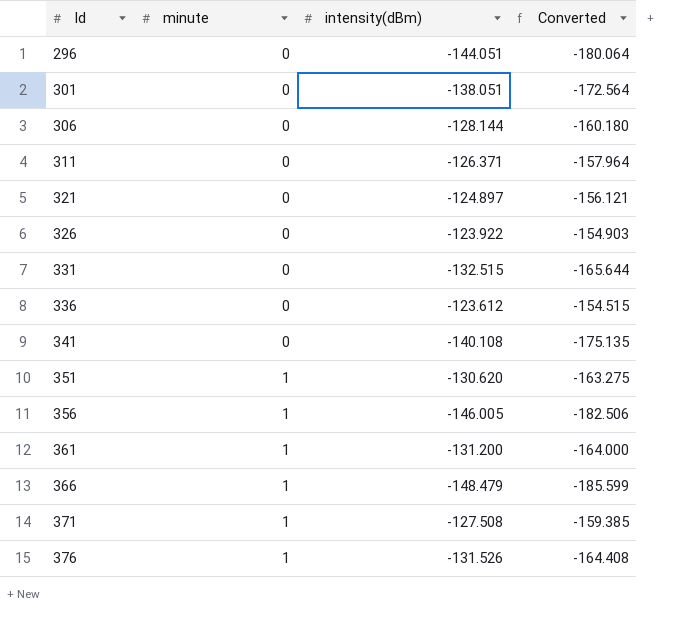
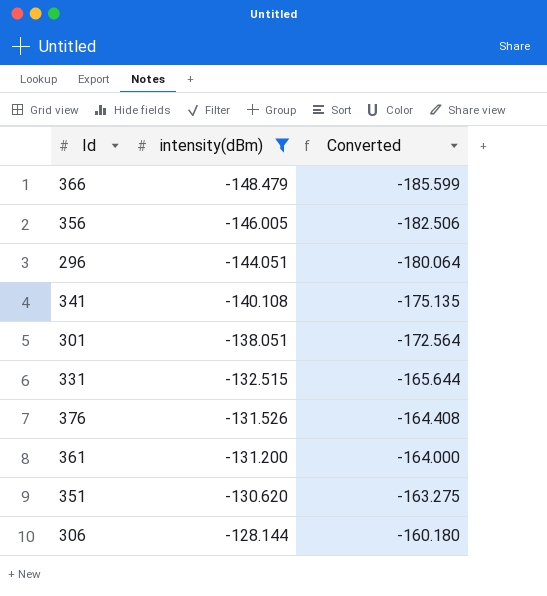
filter: none -> intensity(dBm) <= -128.144
row order: Id ascending -> intensity(dBm) ascending
column minute | position: 2 -> none

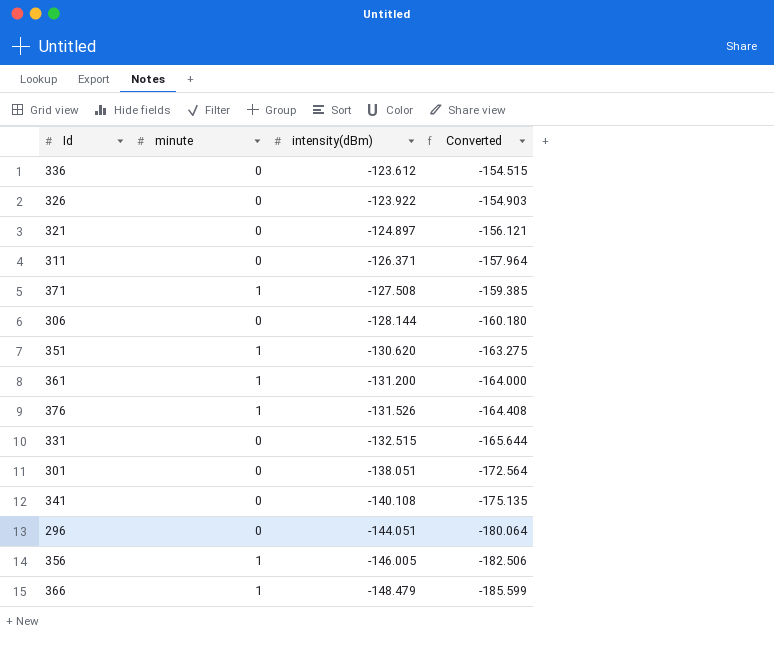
filter: intensity(dBm) <= -128.144 -> none
row order: intensity(dBm) ascending -> intensity(dBm) descending
column minute | position: none -> 2

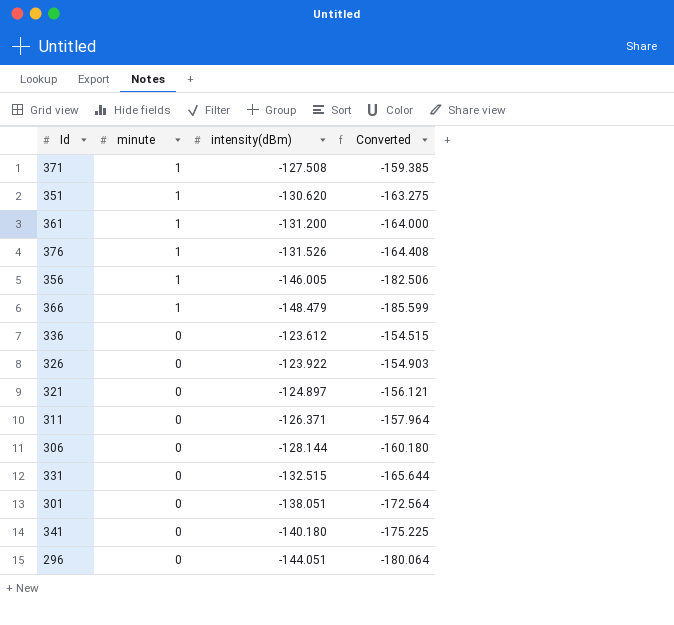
row order: intensity(dBm) descending -> minute descending
341 | intensity(dBm): -140.108 -> -140.180
341 | Converted: -175.135 -> -175.225

